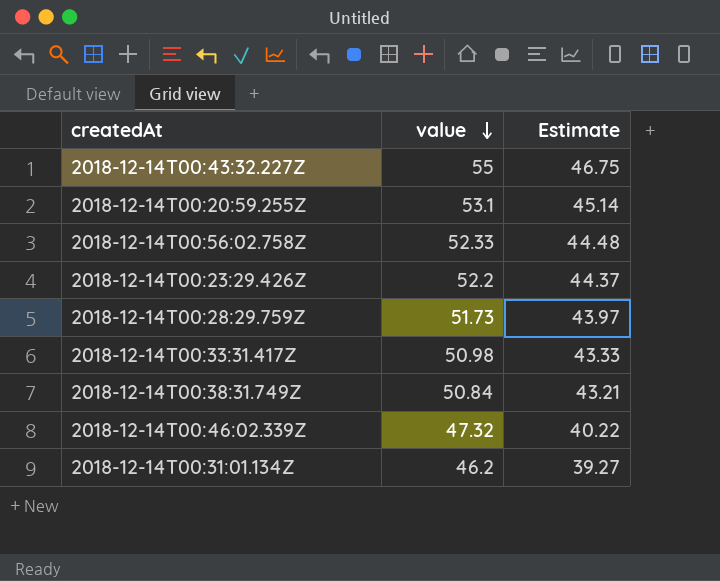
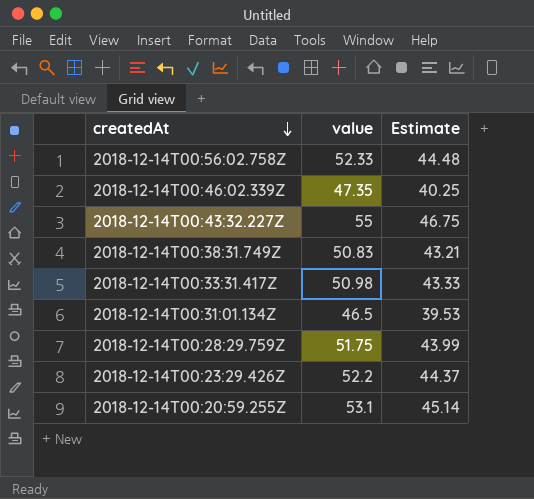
row order: value descending -> createdAt descending
2018-12-14T00:46:02.339Z | value: 47.32 -> 47.35
2018-12-14T00:46:02.339Z | Estimate: 40.22 -> 40.25
2018-12-14T00:38:31.749Z | value: 50.84 -> 50.83
2018-12-14T00:31:01.134Z | value: 46.2 -> 46.5
2018-12-14T00:31:01.134Z | Estimate: 39.27 -> 39.53
2018-12-14T00:28:29.759Z | value: 51.73 -> 51.75
2018-12-14T00:28:29.759Z | Estimate: 43.97 -> 43.99

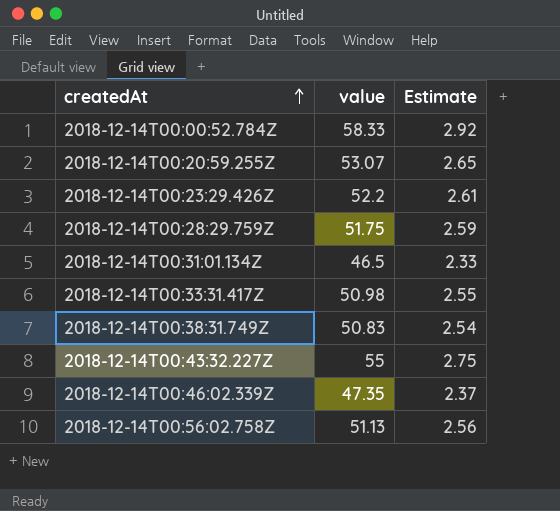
row order: createdAt descending -> createdAt ascending
column Estimate | formula: [value] * 0.85 -> [value] * 0.05
row 2018-12-14T00:00:52.784Z: none -> 58.33 | 2.92
2018-12-14T00:20:59.255Z | value: 53.1 -> 53.07
2018-12-14T00:56:02.758Z | value: 52.33 -> 51.13

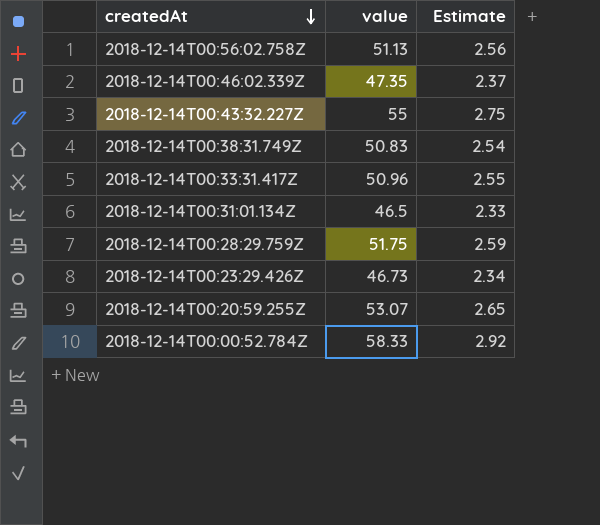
row order: createdAt ascending -> createdAt descending
2018-12-14T00:33:31.417Z | value: 50.98 -> 50.96
2018-12-14T00:23:29.426Z | value: 52.2 -> 46.73
2018-12-14T00:23:29.426Z | Estimate: 2.61 -> 2.34

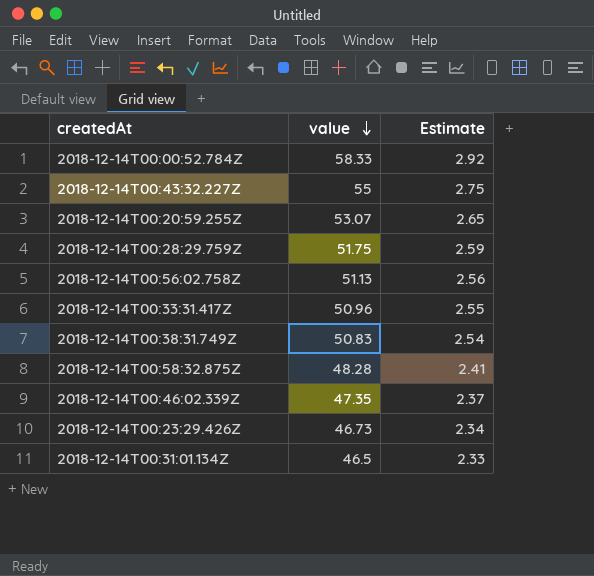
row order: createdAt descending -> value descending
row 2018-12-14T00:58:32.875Z: none -> 48.28 | 2.41

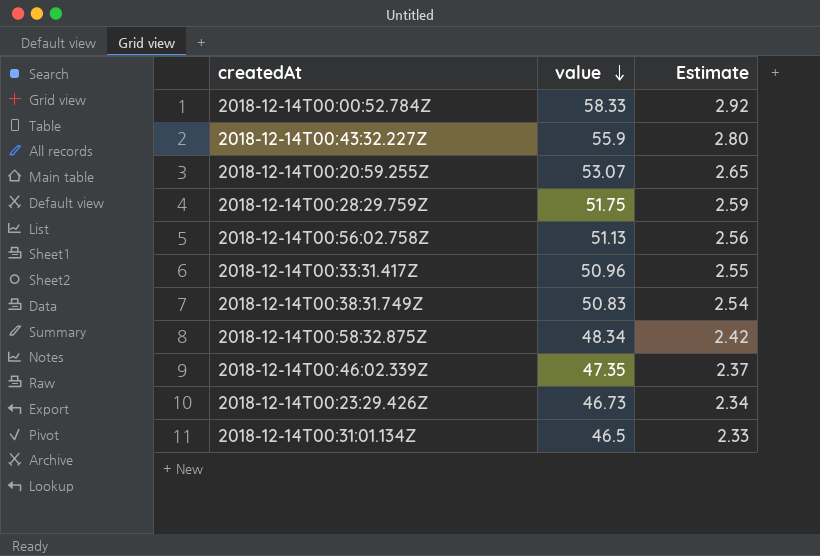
2018-12-14T00:43:32.227Z | value: 55 -> 55.9
2018-12-14T00:43:32.227Z | Estimate: 2.75 -> 2.80
2018-12-14T00:58:32.875Z | value: 48.28 -> 48.34
2018-12-14T00:58:32.875Z | Estimate: 2.41 -> 2.42

